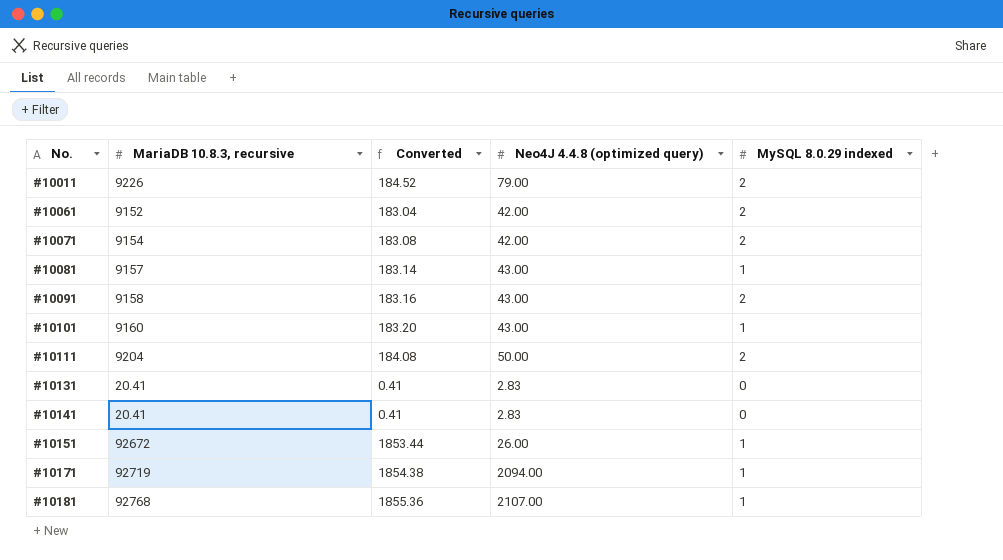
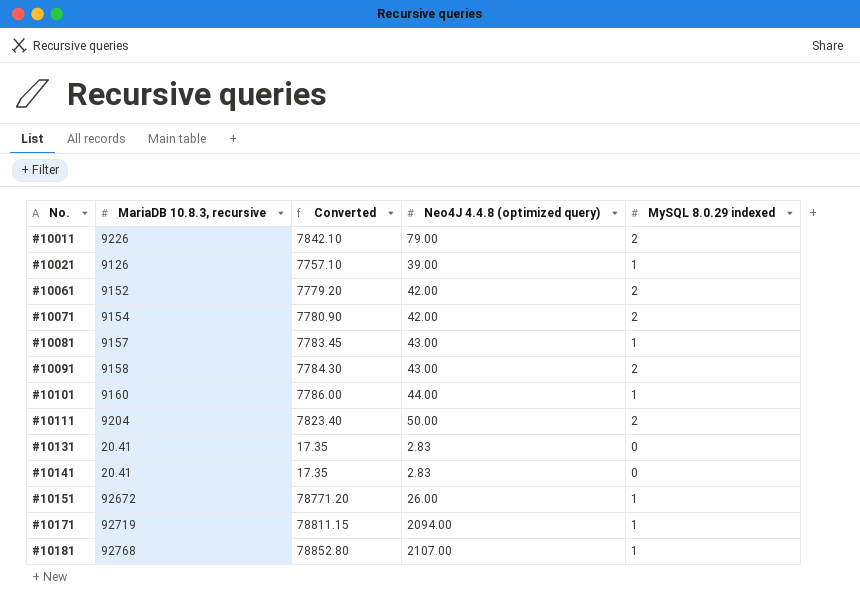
column Converted | formula: [MariaDB 10.8.3, recursive] * 0.02 -> [MariaDB 10.8.3, recursive] * 0.85
row #10021: none -> 9126 | 7757.10 | 39.00 | 1
#10101 | Neo4J 4.4.8 (optimized query): 43.00 -> 44.00

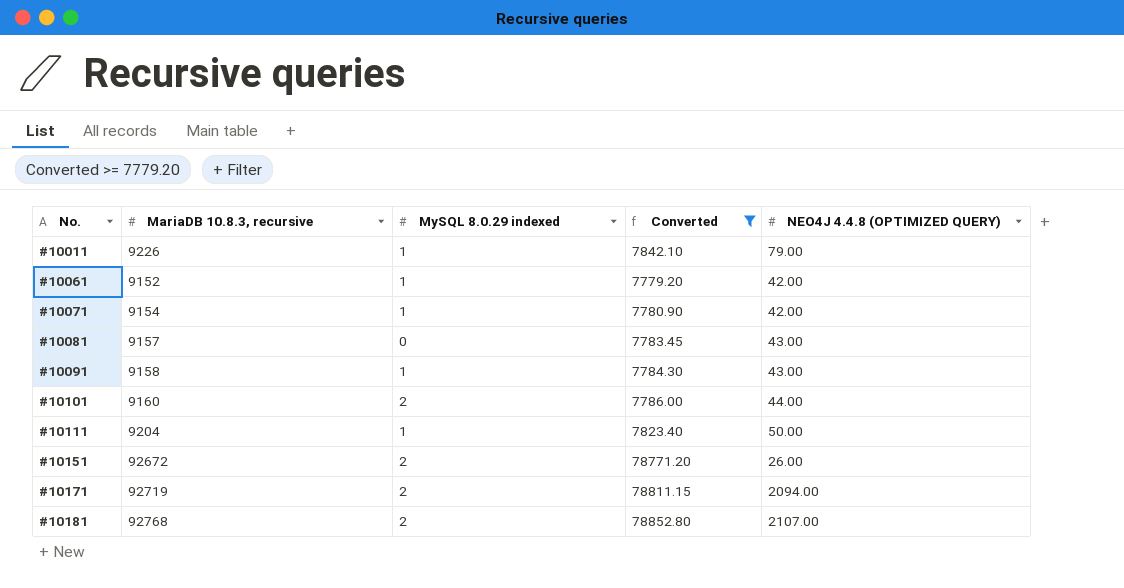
filter: none -> Converted >= 7779.20
column MySQL 8.0.29 indexed | position: 5 -> 3
column name: Neo4J 4.4.8 (optimized query) -> NEO4J 4.4.8 (OPTIMIZED QUERY)
#10011 | MySQL 8.0.29 indexed: 2 -> 1
#10061 | MySQL 8.0.29 indexed: 2 -> 1
#10071 | MySQL 8.0.29 indexed: 2 -> 1
#10081 | MySQL 8.0.29 indexed: 1 -> 0
#10091 | MySQL 8.0.29 indexed: 2 -> 1
#10101 | MySQL 8.0.29 indexed: 1 -> 2
#10111 | MySQL 8.0.29 indexed: 2 -> 1
#10151 | MySQL 8.0.29 indexed: 1 -> 2
#10171 | MySQL 8.0.29 indexed: 1 -> 2
#10181 | MySQL 8.0.29 indexed: 1 -> 2

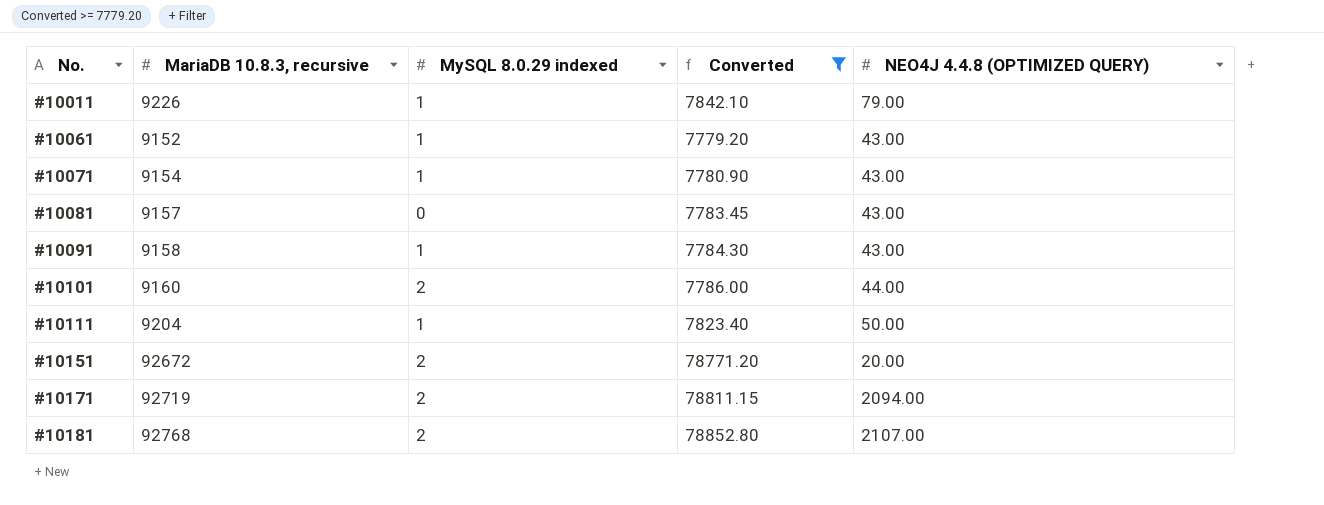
#10061 | NEO4J 4.4.8 (OPTIMIZED QUERY): 42.00 -> 43.00
#10071 | NEO4J 4.4.8 (OPTIMIZED QUERY): 42.00 -> 43.00
#10151 | NEO4J 4.4.8 (OPTIMIZED QUERY): 26.00 -> 20.00

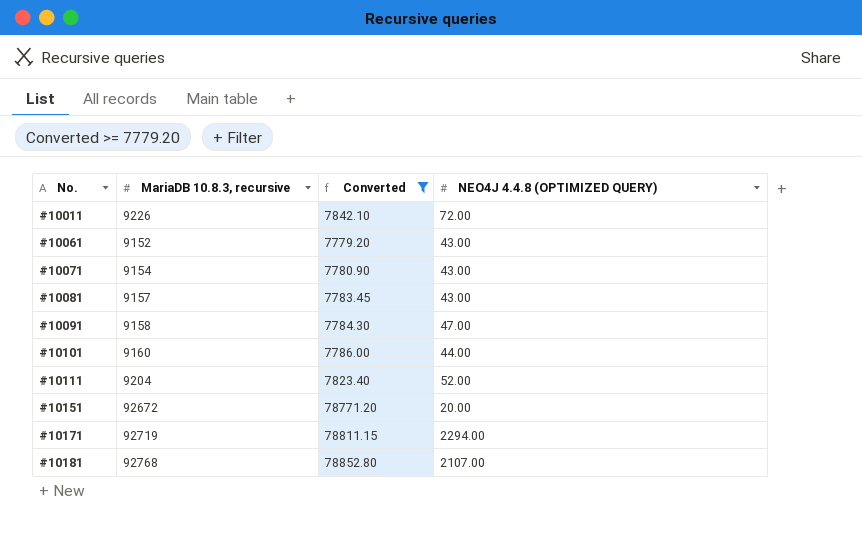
column MySQL 8.0.29 indexed | position: 3 -> none
#10011 | NEO4J 4.4.8 (OPTIMIZED QUERY): 79.00 -> 72.00
#10091 | NEO4J 4.4.8 (OPTIMIZED QUERY): 43.00 -> 47.00
#10111 | NEO4J 4.4.8 (OPTIMIZED QUERY): 50.00 -> 52.00
#10171 | NEO4J 4.4.8 (OPTIMIZED QUERY): 2094.00 -> 2294.00

